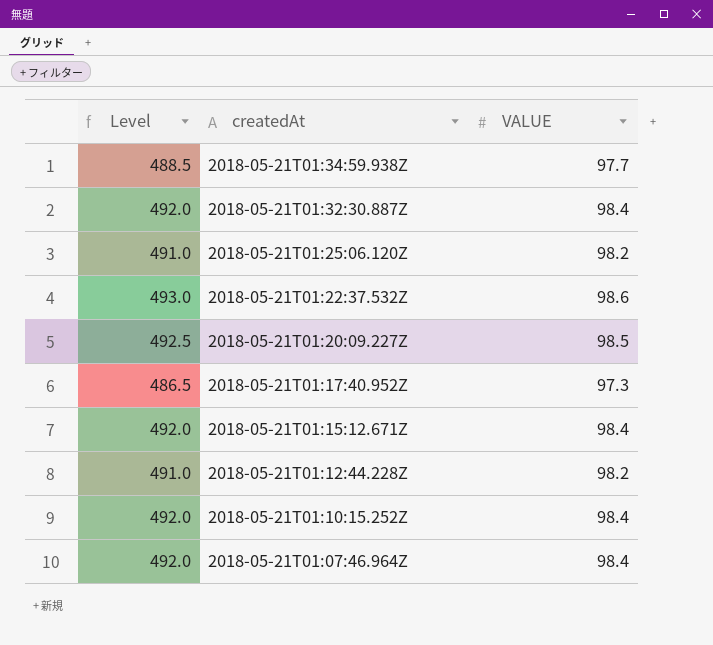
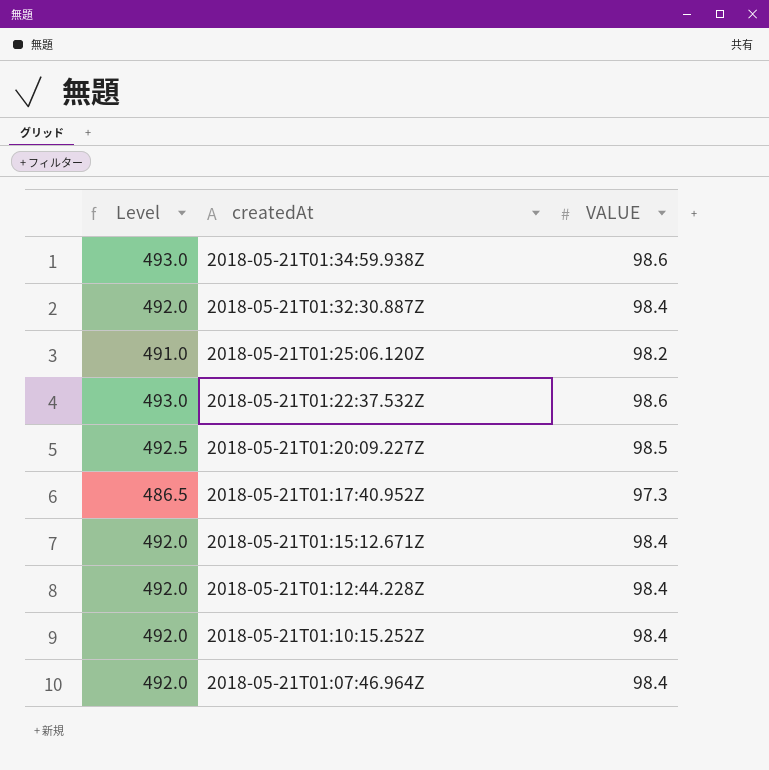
2018-05-21T01:34:59.938Z | Level: 488.5 -> 493.0
2018-05-21T01:34:59.938Z | VALUE: 97.7 -> 98.6
2018-05-21T01:12:44.228Z | Level: 491.0 -> 492.0
2018-05-21T01:12:44.228Z | VALUE: 98.2 -> 98.4

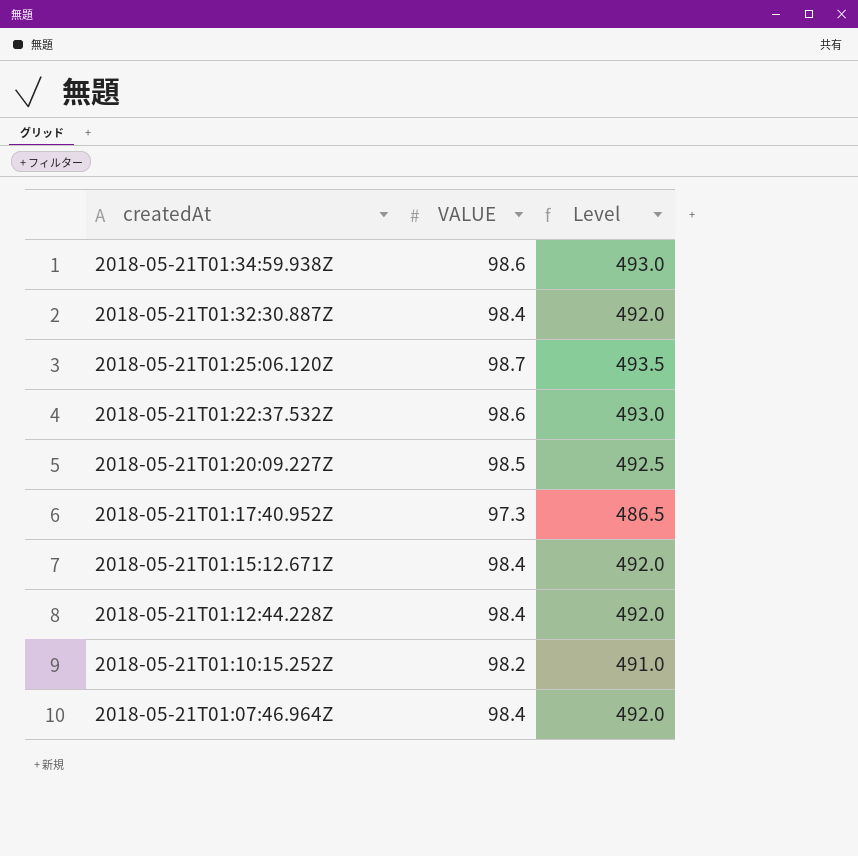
column Level | position: 1 -> 3
2018-05-21T01:25:06.120Z | VALUE: 98.2 -> 98.7
2018-05-21T01:25:06.120Z | Level: 491.0 -> 493.5
2018-05-21T01:10:15.252Z | VALUE: 98.4 -> 98.2
2018-05-21T01:10:15.252Z | Level: 492.0 -> 491.0

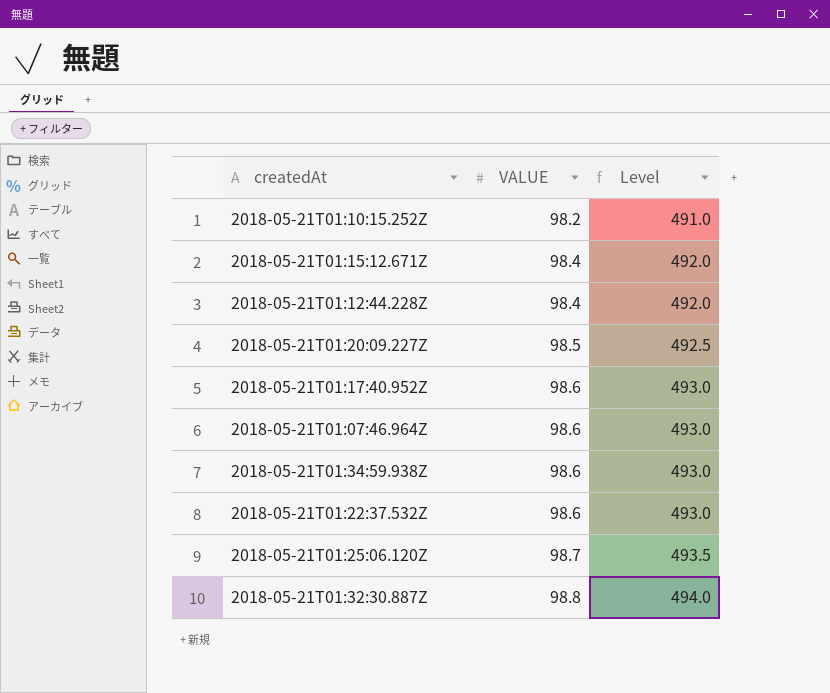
row order: createdAt descending -> VALUE ascending
2018-05-21T01:17:40.952Z | VALUE: 97.3 -> 98.6
2018-05-21T01:17:40.952Z | Level: 486.5 -> 493.0
2018-05-21T01:07:46.964Z | VALUE: 98.4 -> 98.6
2018-05-21T01:07:46.964Z | Level: 492.0 -> 493.0
2018-05-21T01:32:30.887Z | VALUE: 98.4 -> 98.8
2018-05-21T01:32:30.887Z | Level: 492.0 -> 494.0

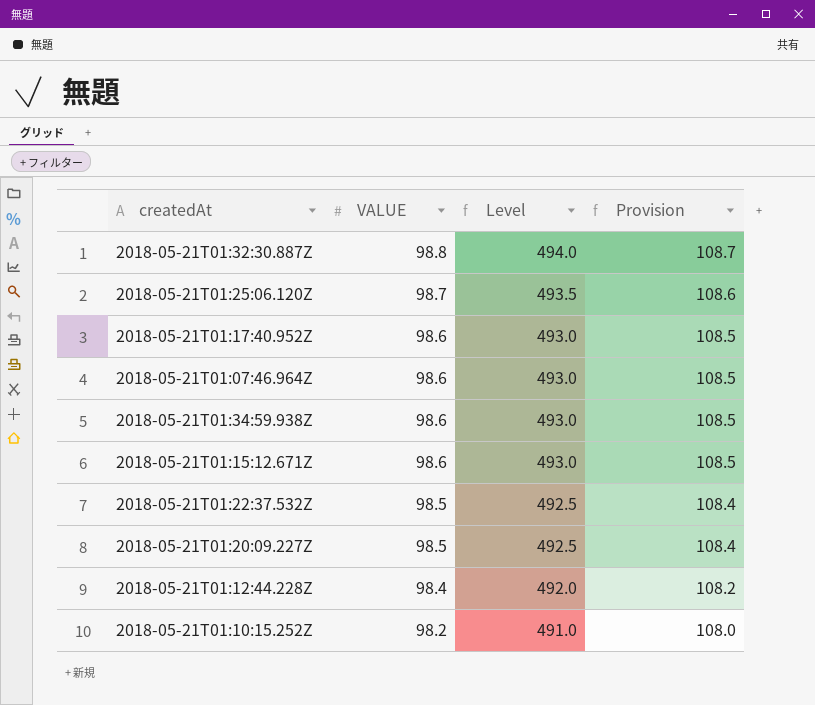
row order: VALUE ascending -> VALUE descending
column Provision | formula: none -> [VALUE] * 1.1
2018-05-21T01:15:12.671Z | VALUE: 98.4 -> 98.6
2018-05-21T01:15:12.671Z | Level: 492.0 -> 493.0
2018-05-21T01:22:37.532Z | VALUE: 98.6 -> 98.5
2018-05-21T01:22:37.532Z | Level: 493.0 -> 492.5

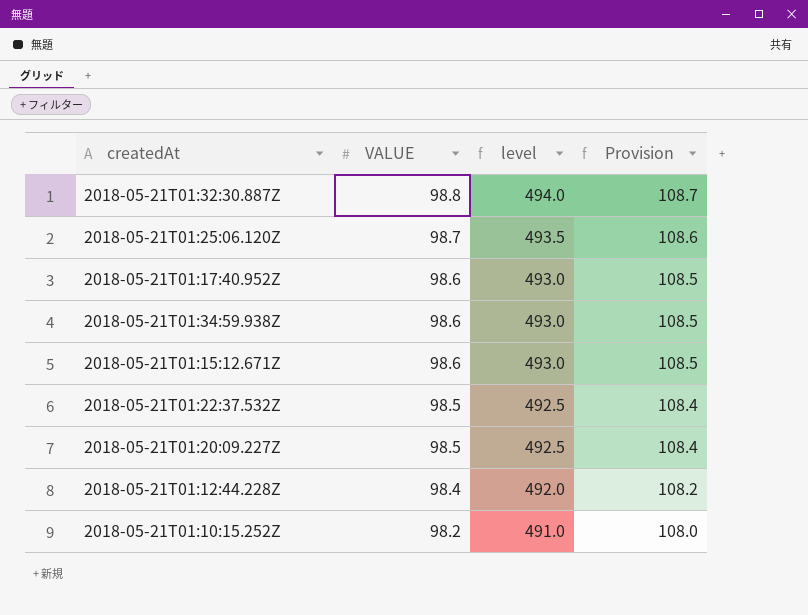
column name: Level -> level
row 2018-05-21T01:07:46.964Z: 98.6 | 493.0 | 108.5 -> none

